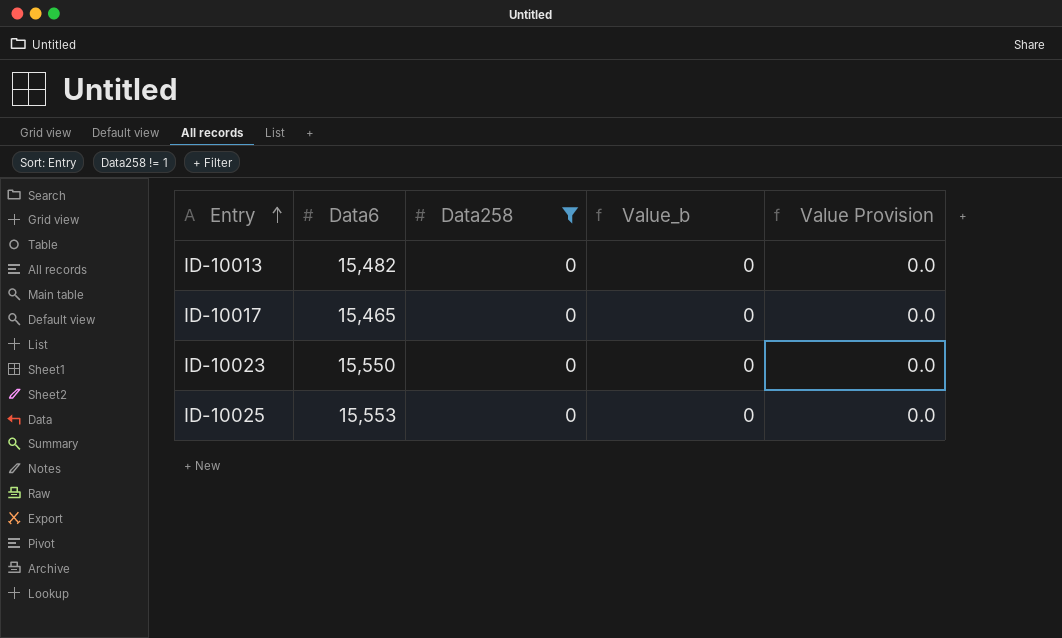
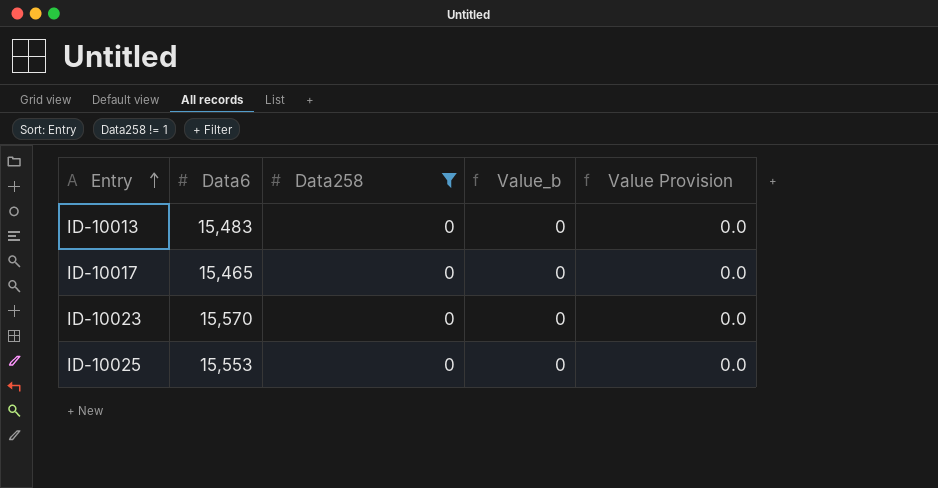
ID-10013 | Data6: 15,482 -> 15,483
ID-10023 | Data6: 15,550 -> 15,570

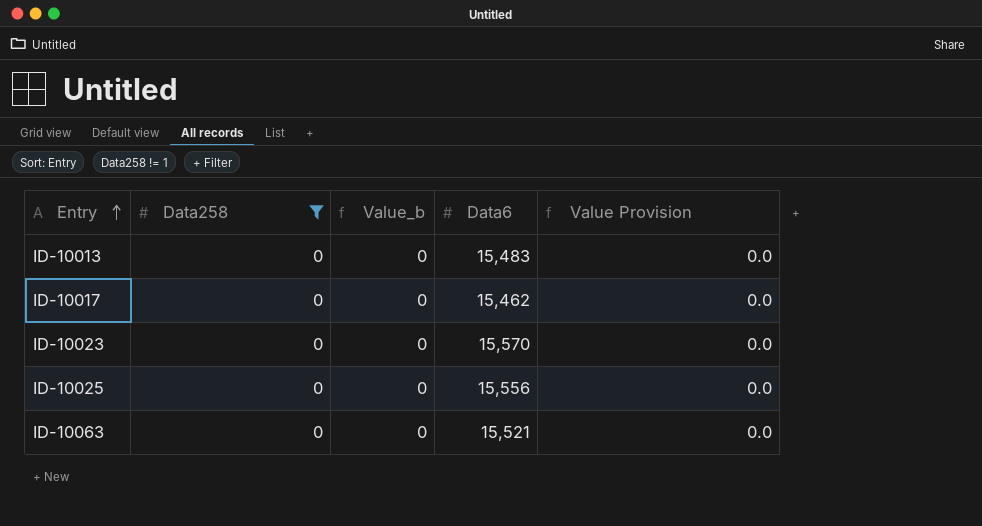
column Data6 | position: 2 -> 4
ID-10017 | Data6: 15,465 -> 15,462
ID-10025 | Data6: 15,553 -> 15,556
row ID-10063: none -> 0 | 0 | 15,521 | 0.0

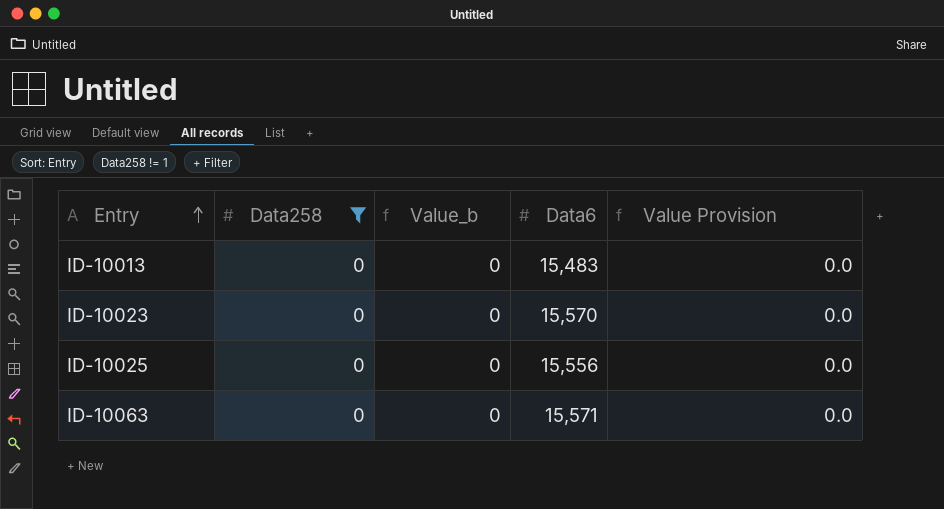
row ID-10017: 0 | 0 | 15,462 | 0.0 -> none
ID-10063 | Data6: 15,521 -> 15,571

